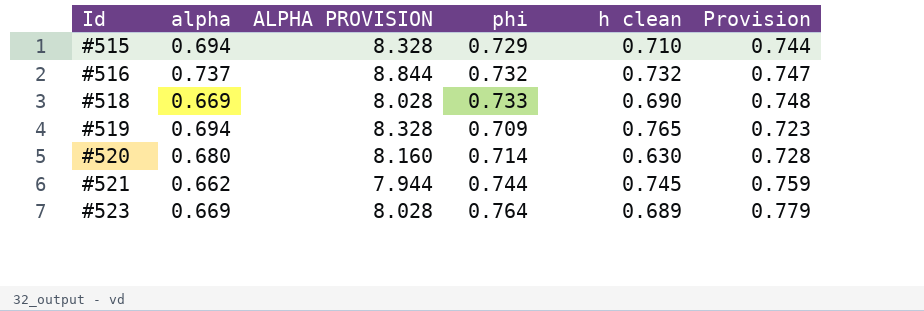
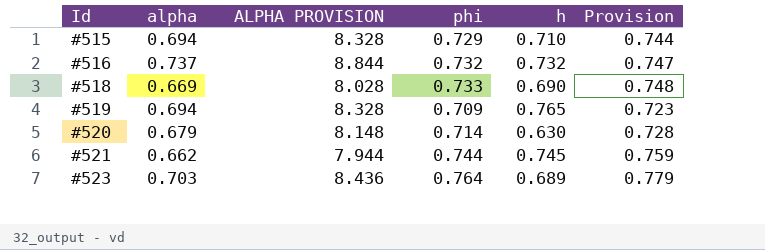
column name: h clean -> h
#520 | alpha: 0.680 -> 0.679
#520 | ALPHA PROVISION: 8.160 -> 8.148
#523 | alpha: 0.669 -> 0.703
#523 | ALPHA PROVISION: 8.028 -> 8.436

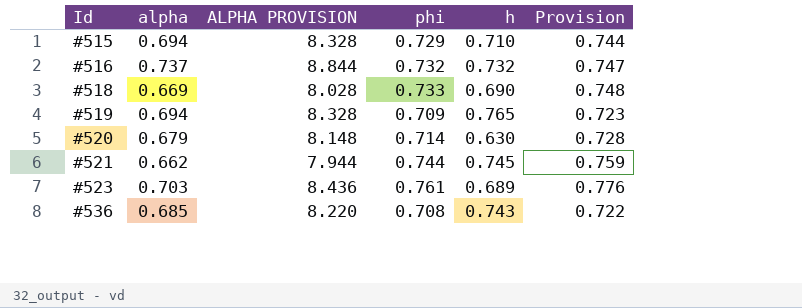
#523 | phi: 0.764 -> 0.761
#523 | Provision: 0.779 -> 0.776
row #536: none -> 0.685 | 8.220 | 0.708 | 0.743 | 0.722

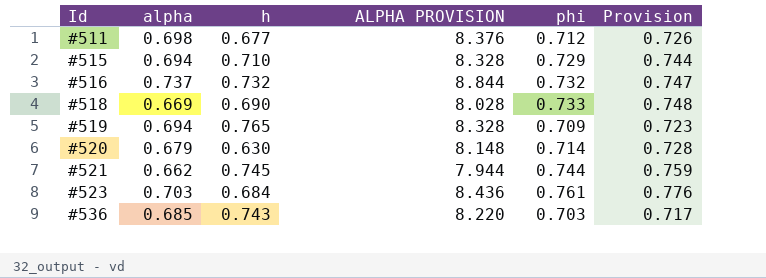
column h | position: 5 -> 3
row #511: none -> 0.698 | 0.677 | 8.376 | 0.712 | 0.726
#523 | h: 0.689 -> 0.684
#536 | phi: 0.708 -> 0.703
#536 | Provision: 0.722 -> 0.717

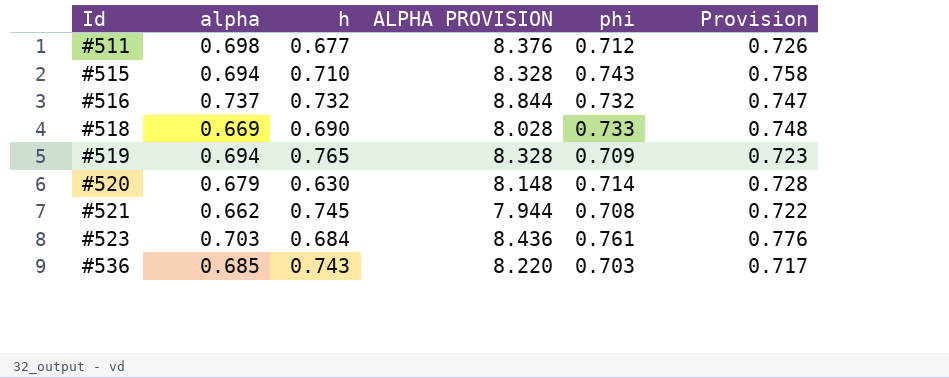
#515 | phi: 0.729 -> 0.743
#515 | Provision: 0.744 -> 0.758
#521 | phi: 0.744 -> 0.708
#521 | Provision: 0.759 -> 0.722

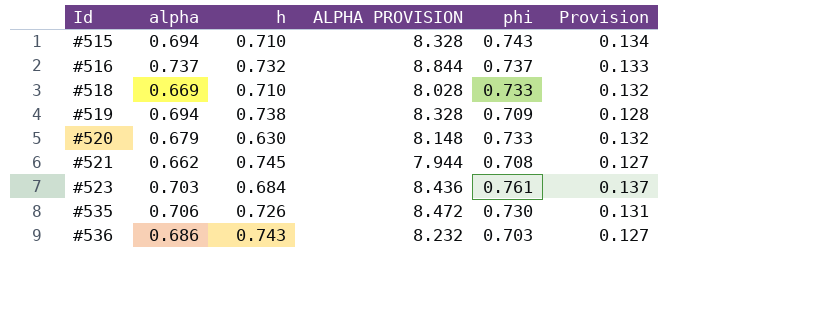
column Provision | formula: [phi] * 1.02 -> [phi] * 0.18
row #511: 0.698 | 0.677 | 8.376 | 0.712 | 0.726 -> none
#516 | phi: 0.732 -> 0.737
#518 | h: 0.690 -> 0.710
#519 | h: 0.765 -> 0.738
#520 | phi: 0.714 -> 0.733
row #535: none -> 0.706 | 0.726 | 8.472 | 0.730 | 0.131
#536 | alpha: 0.685 -> 0.686
#536 | ALPHA PROVISION: 8.220 -> 8.232

